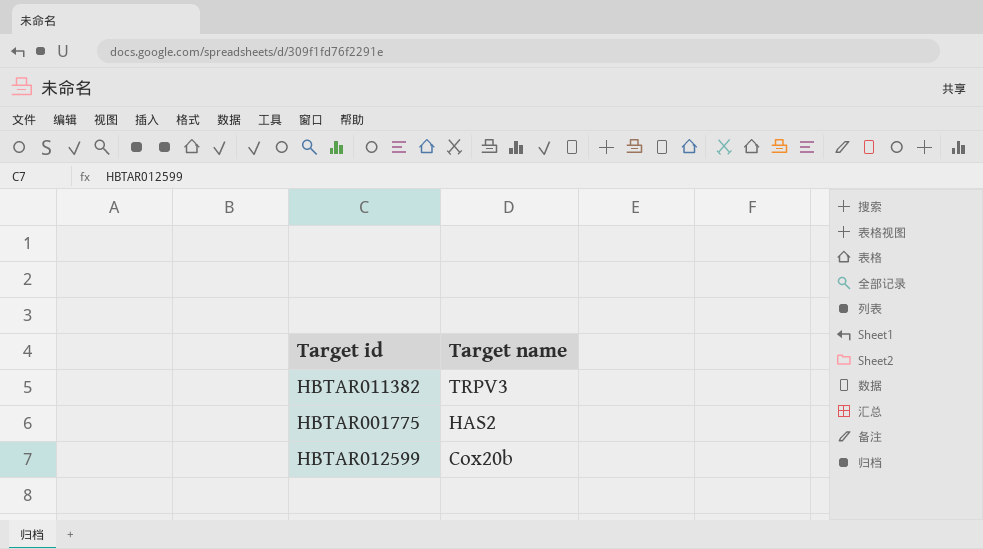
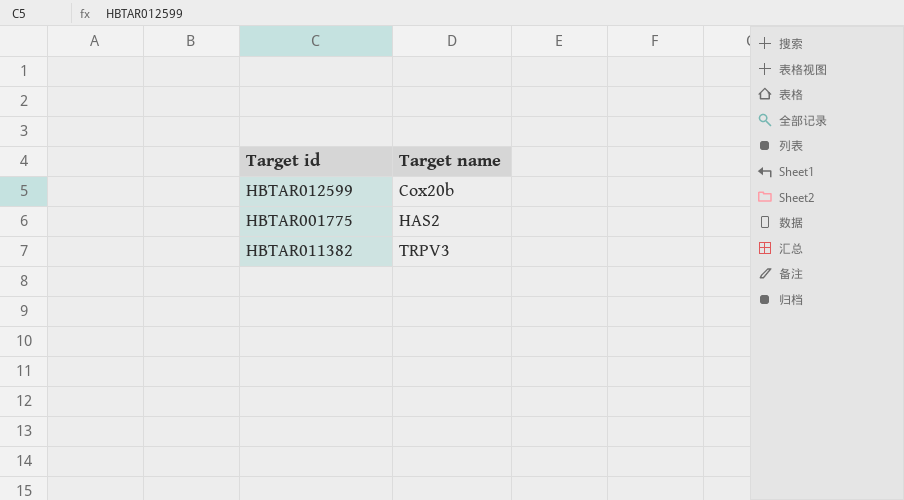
row order: Target name descending -> Target name ascending

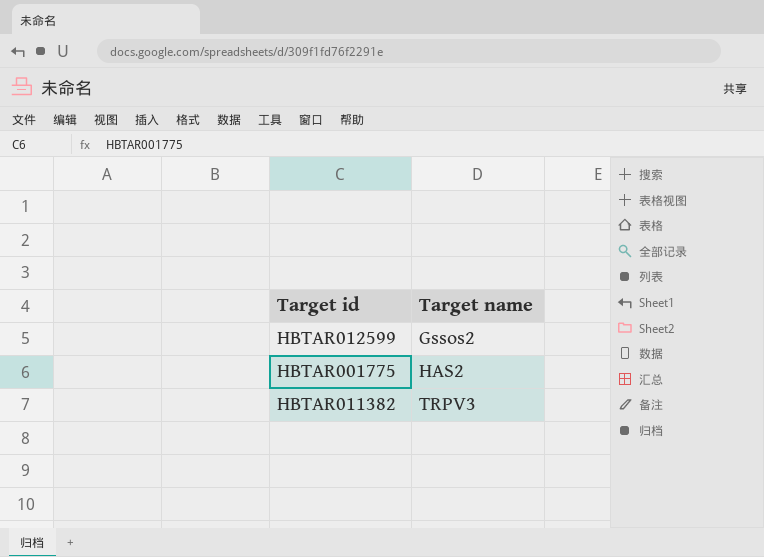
HBTAR012599 | Target name: Cox20b -> Gssos2

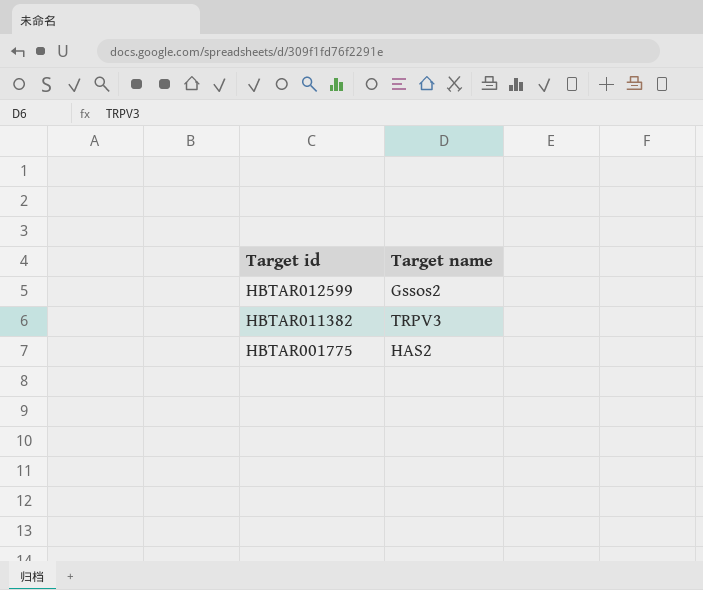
row order: Target name ascending -> Target id descending

